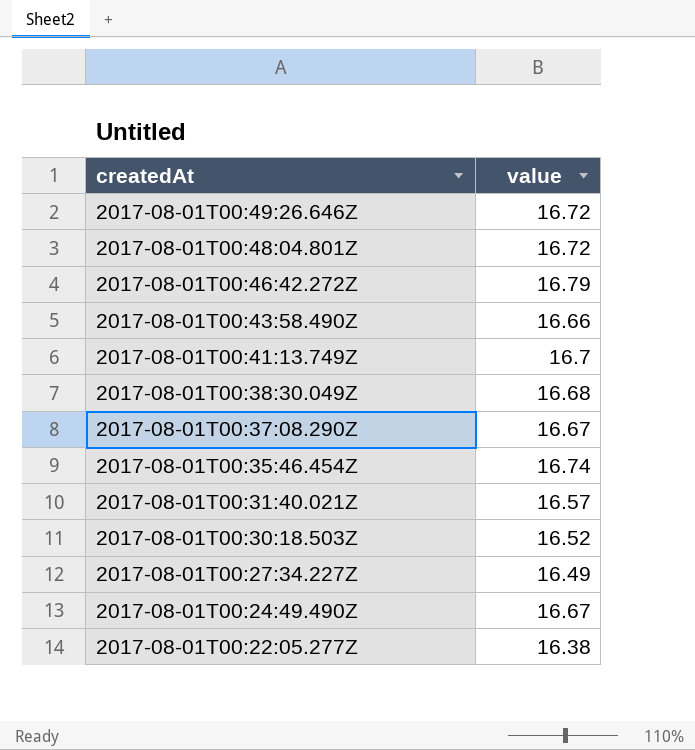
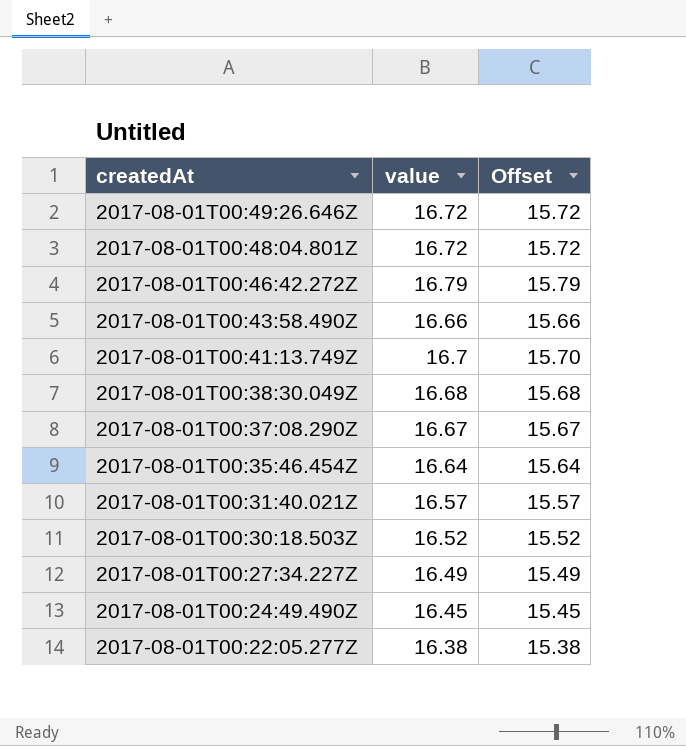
column Offset | formula: none -> [value] - 1
2017-08-01T00:35:46.454Z | value: 16.74 -> 16.64
2017-08-01T00:24:49.490Z | value: 16.67 -> 16.45

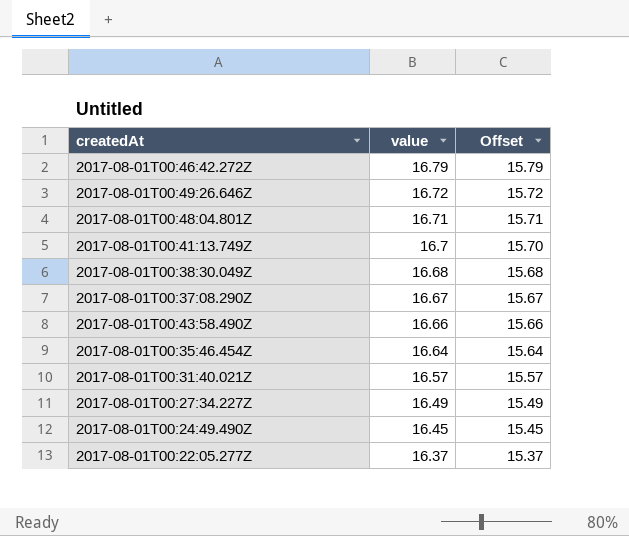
row order: createdAt descending -> value descending
row 2017-08-01T00:30:18.503Z: 16.52 | 15.52 -> none
2017-08-01T00:48:04.801Z | value: 16.72 -> 16.71
2017-08-01T00:48:04.801Z | Offset: 15.72 -> 15.71
2017-08-01T00:22:05.277Z | value: 16.38 -> 16.37
2017-08-01T00:22:05.277Z | Offset: 15.38 -> 15.37

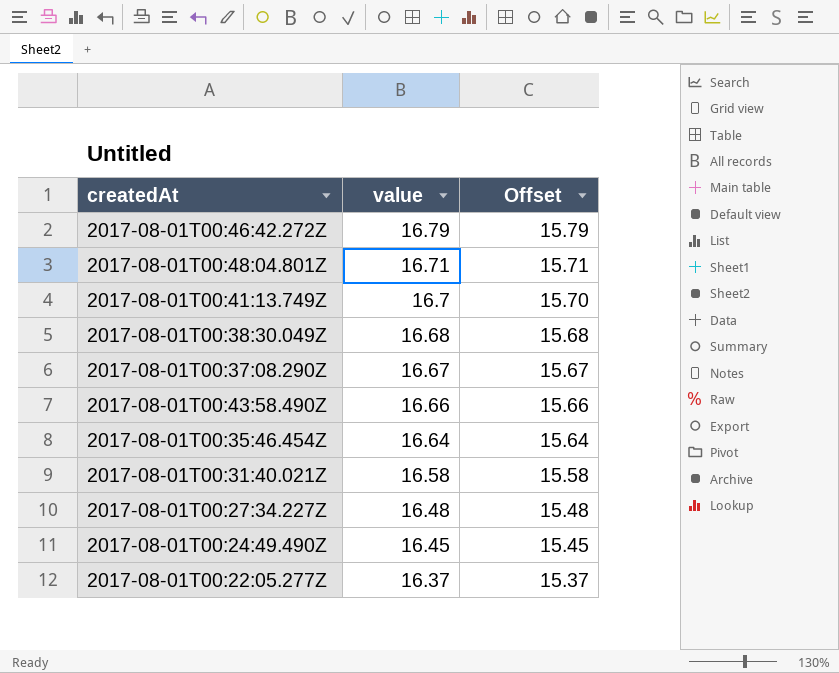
row 2017-08-01T00:49:26.646Z: 16.72 | 15.72 -> none
2017-08-01T00:31:40.021Z | value: 16.57 -> 16.58
2017-08-01T00:31:40.021Z | Offset: 15.57 -> 15.58
2017-08-01T00:27:34.227Z | value: 16.49 -> 16.48
2017-08-01T00:27:34.227Z | Offset: 15.49 -> 15.48

